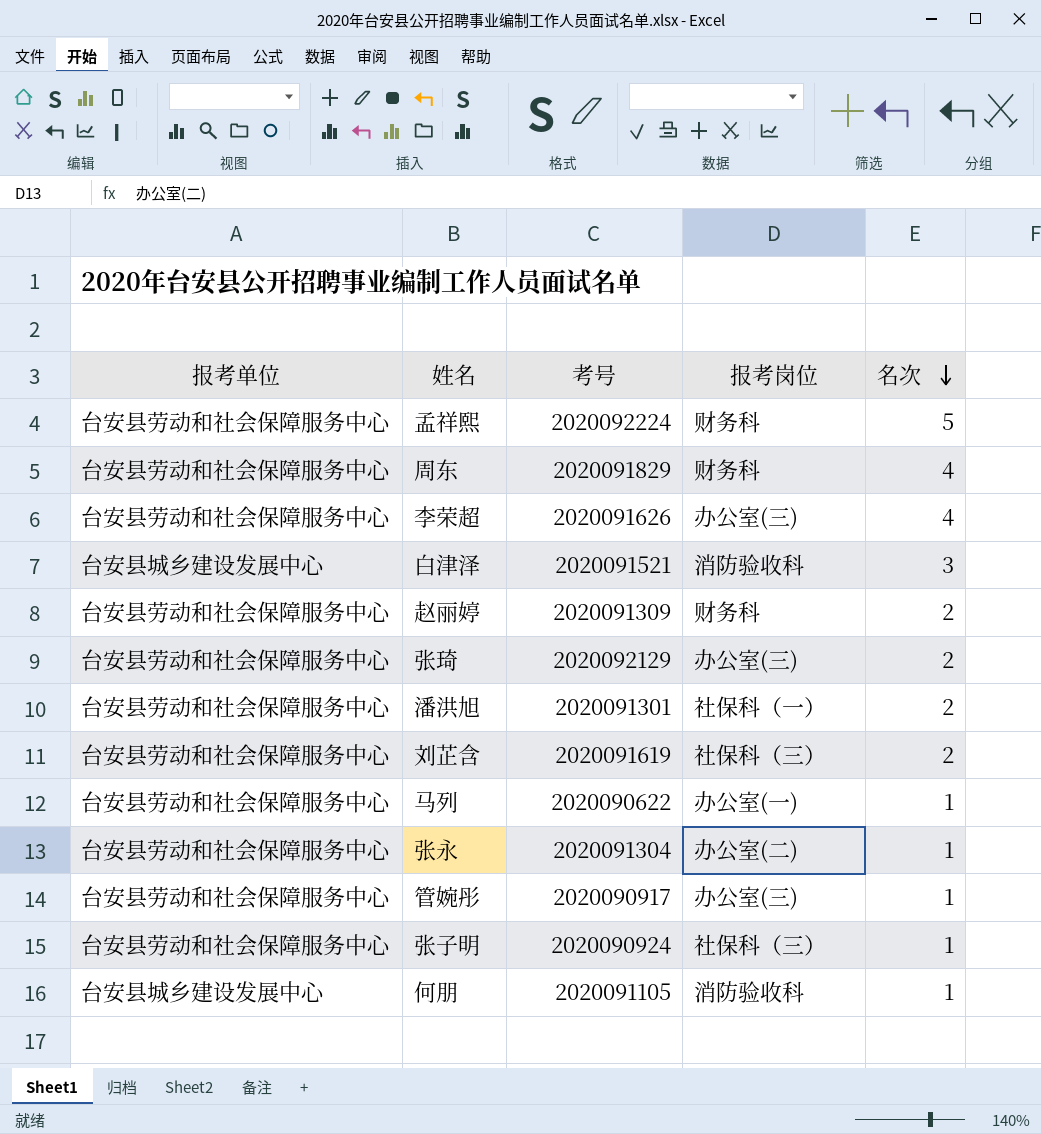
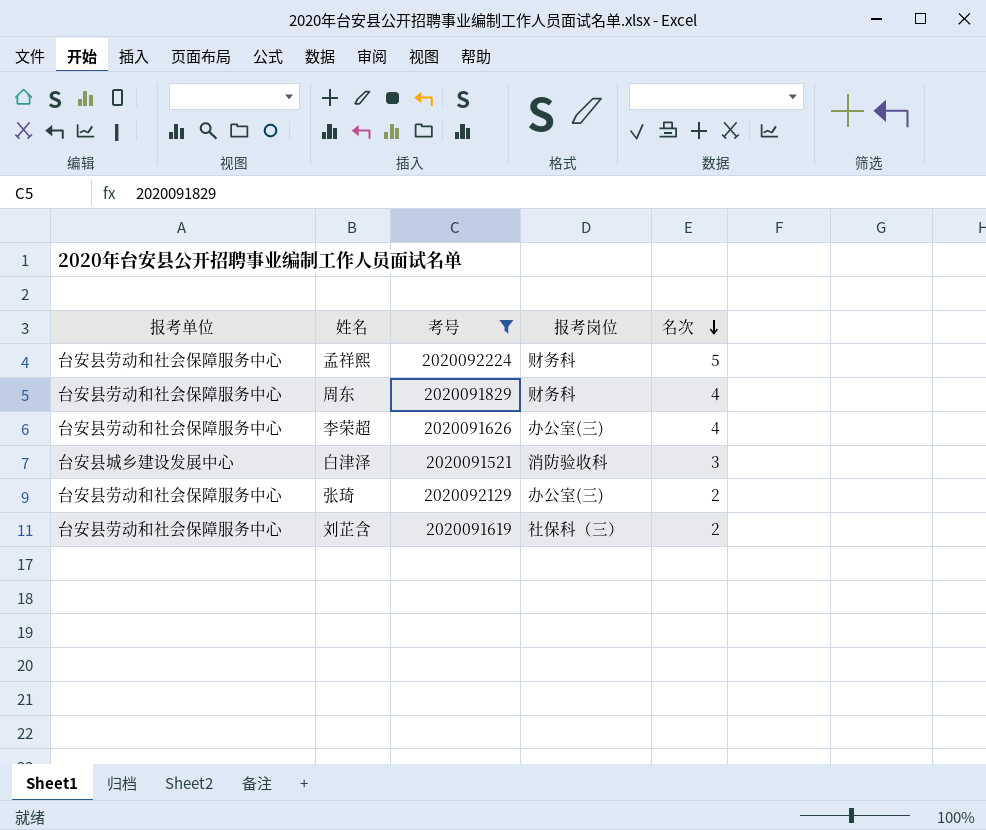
filter: none -> 考号 >= 2020091521

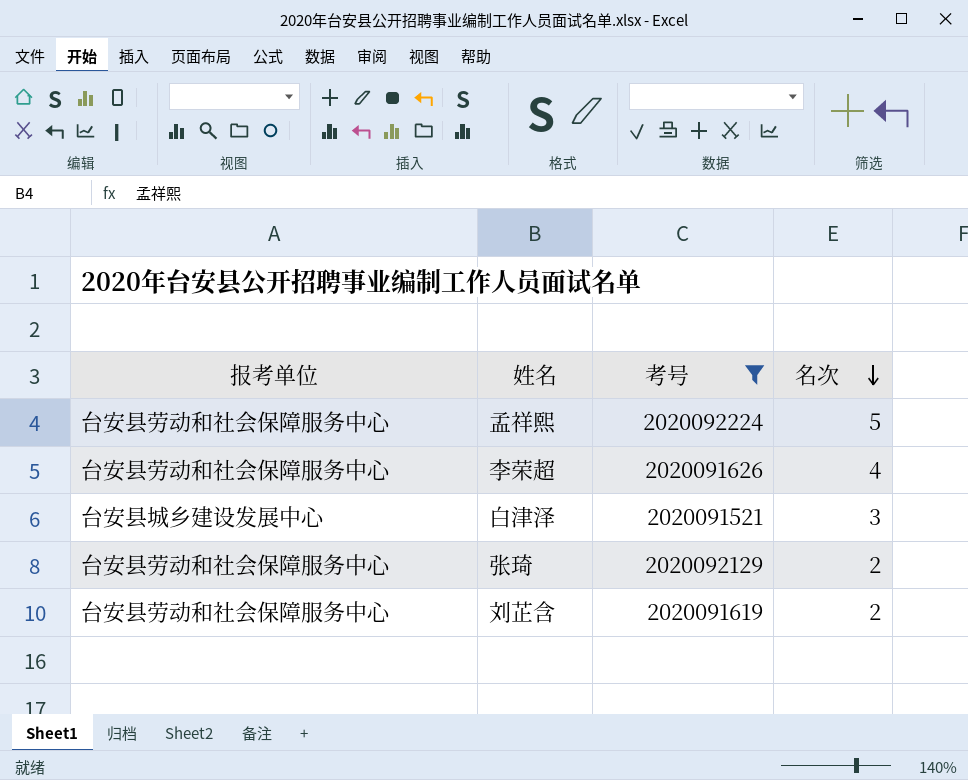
column 报考岗位 | position: 4 -> none
row 周东: 台安县劳动和社会保障服务中心 | 2020091829 | 财务科 | 4 -> none

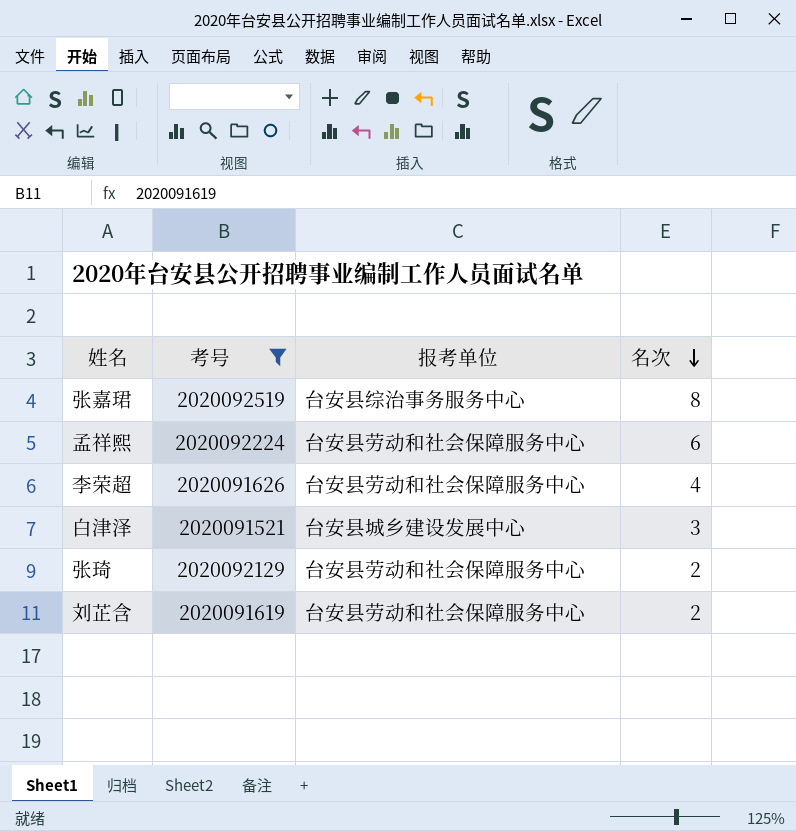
column 报考单位 | position: 1 -> 3
row 张嘉珺: none -> 2020092519 | 台安县综治事务服务中心 | 8
孟祥熙 | 名次: 5 -> 6

